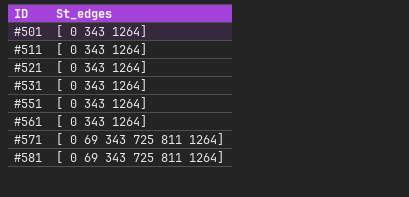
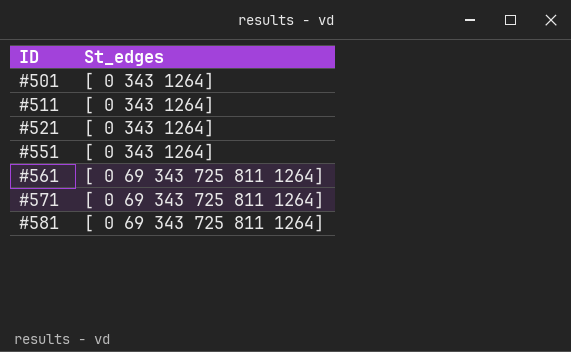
row #531: [ 0 343 1264] -> none
#561 | St_edges: [ 0 343 1264] -> [ 0 69 343 725 811 1264]

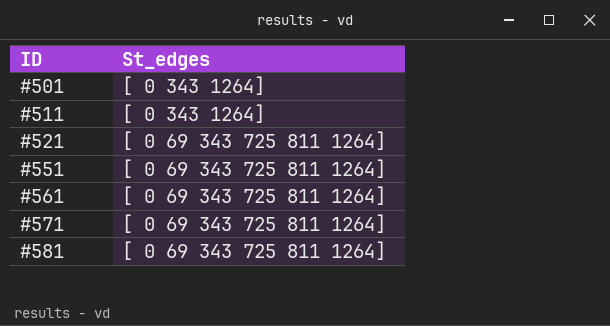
#521 | St_edges: [ 0 343 1264] -> [ 0 69 343 725 811 1264]
#551 | St_edges: [ 0 343 1264] -> [ 0 69 343 725 811 1264]

